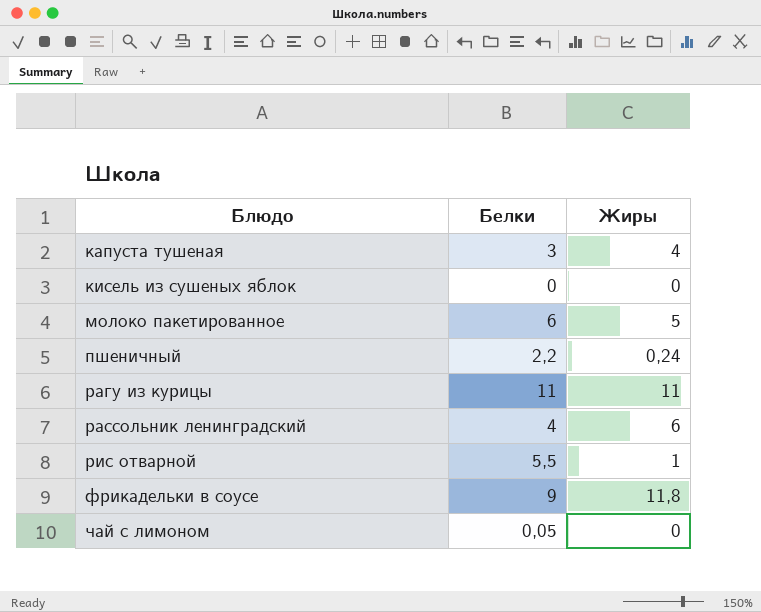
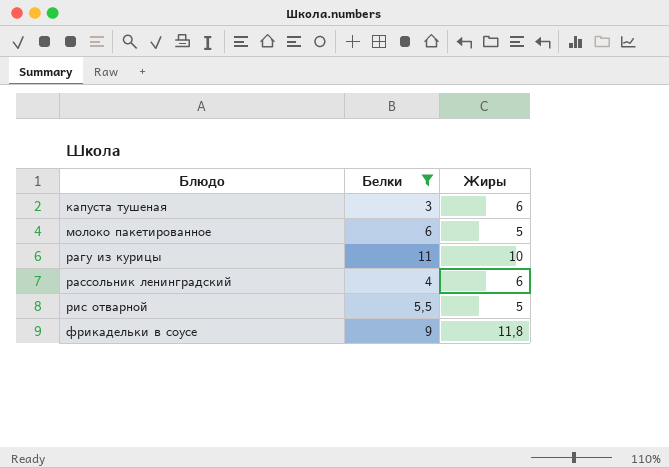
filter: none -> Белки >= 3
капуста тушеная | Жиры: 4 -> 6
рагу из курицы | Жиры: 11 -> 10
рис отварной | Жиры: 1 -> 5

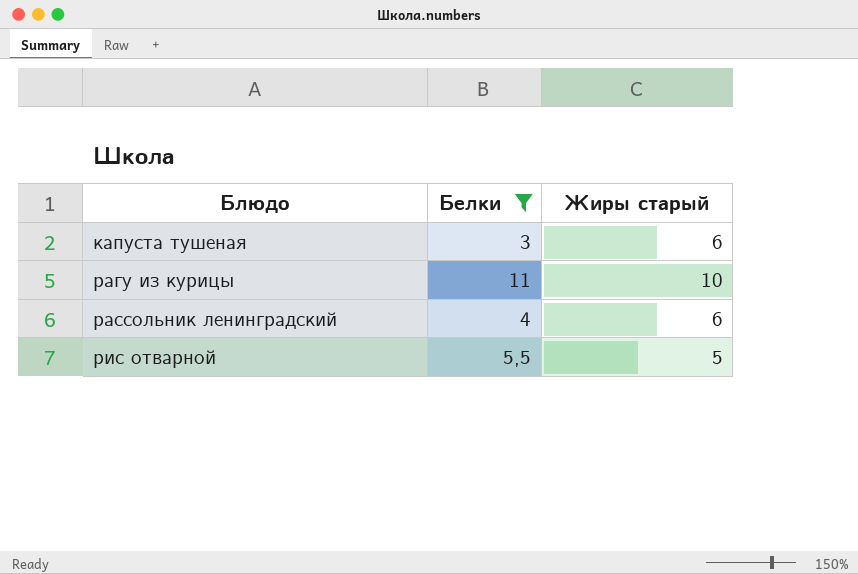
column name: Жиры -> Жиры старый
row молоко пакетированное: 6 | 5 -> none
row фрикадельки в соусе: 9 | 11,8 -> none

